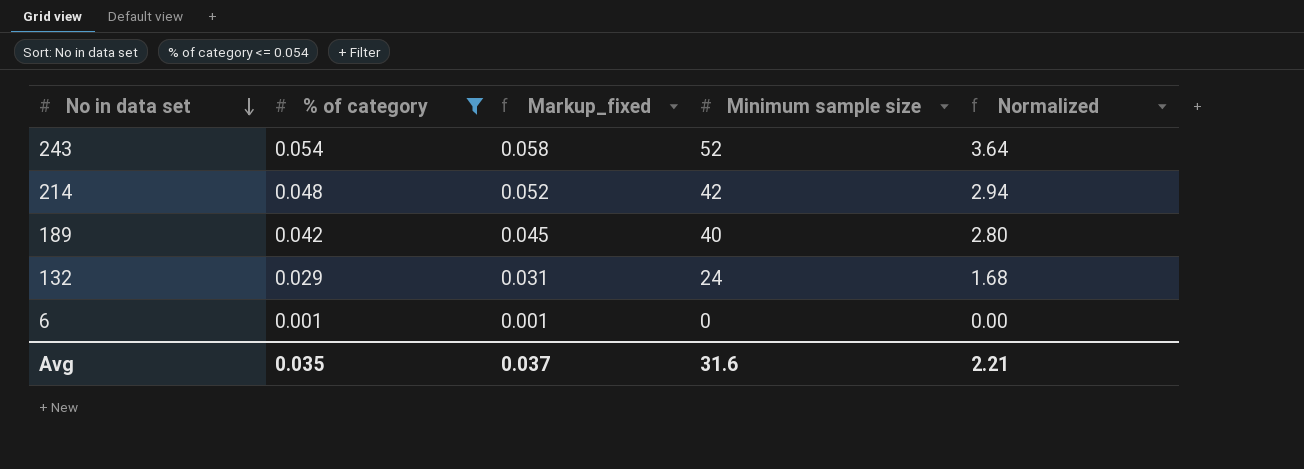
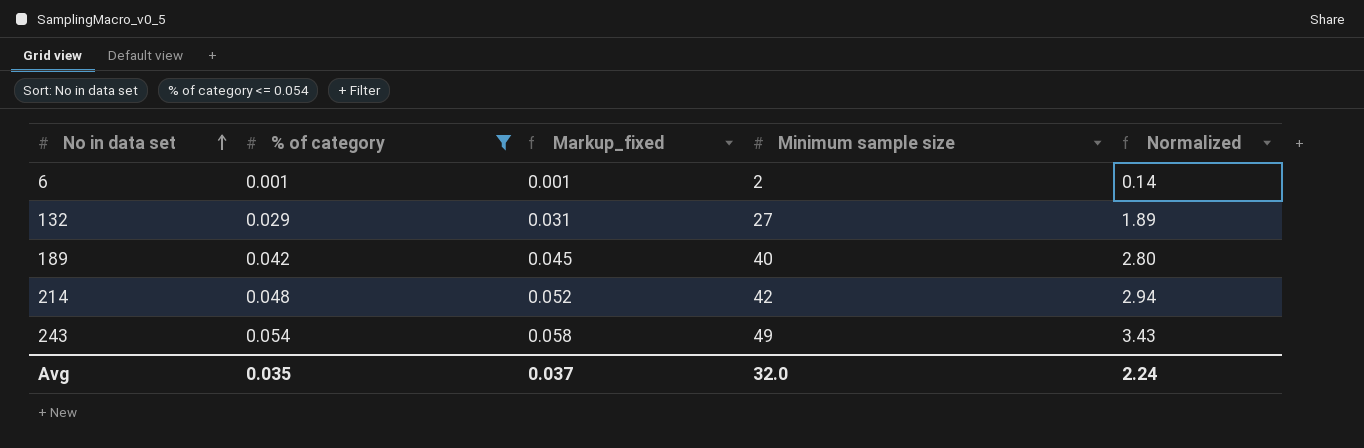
row order: No in data set descending -> No in data set ascending
6 | Minimum sample size: 0 -> 2
6 | Normalized: 0.00 -> 0.14
132 | Minimum sample size: 24 -> 27
132 | Normalized: 1.68 -> 1.89
243 | Minimum sample size: 52 -> 49
243 | Normalized: 3.64 -> 3.43
Avg | Minimum sample size: 31.6 -> 32.0
Avg | Normalized: 2.21 -> 2.24

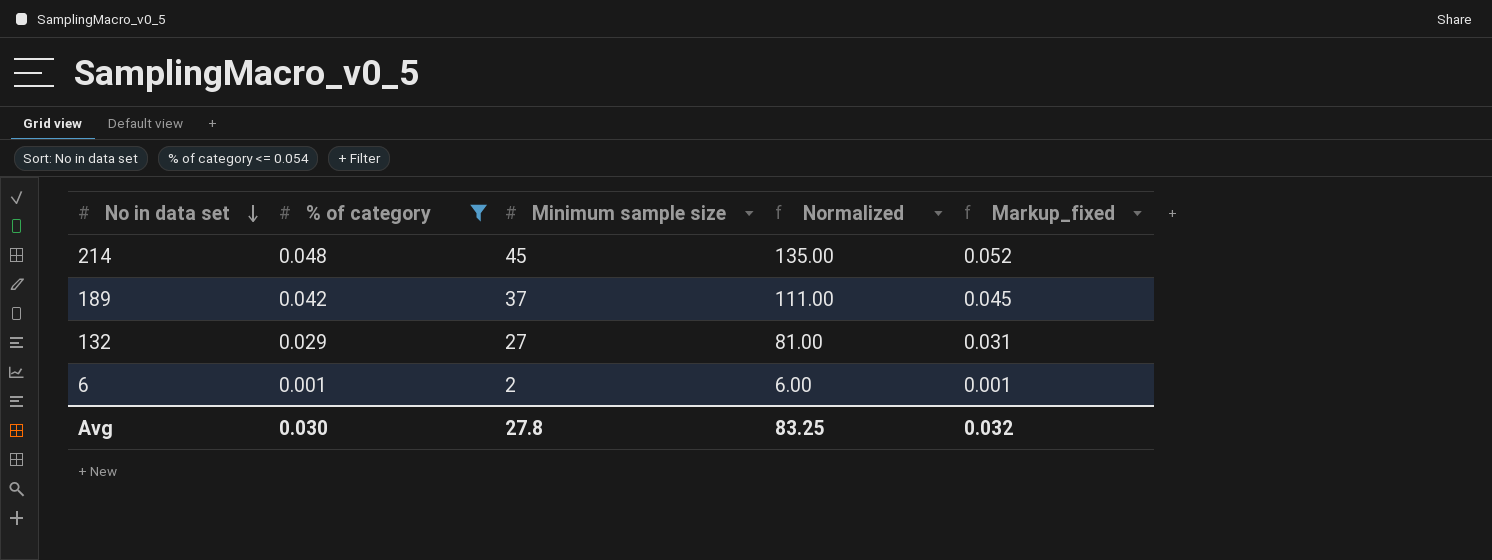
row order: No in data set ascending -> No in data set descending
column Normalized | formula: [Minimum sample size] * 0.07 -> [Minimum sample size] * 3
column Markup_fixed | position: 3 -> 5
row 243: 0.054 | 0.058 | 49 | 3.43 -> none
214 | Minimum sample size: 42 -> 45
189 | Minimum sample size: 40 -> 37
Avg | % of category: 0.035 -> 0.030
Avg | Minimum sample size: 32.0 -> 27.8
Avg | Normalized: 2.24 -> 83.25
Avg | Markup_fixed: 0.037 -> 0.032

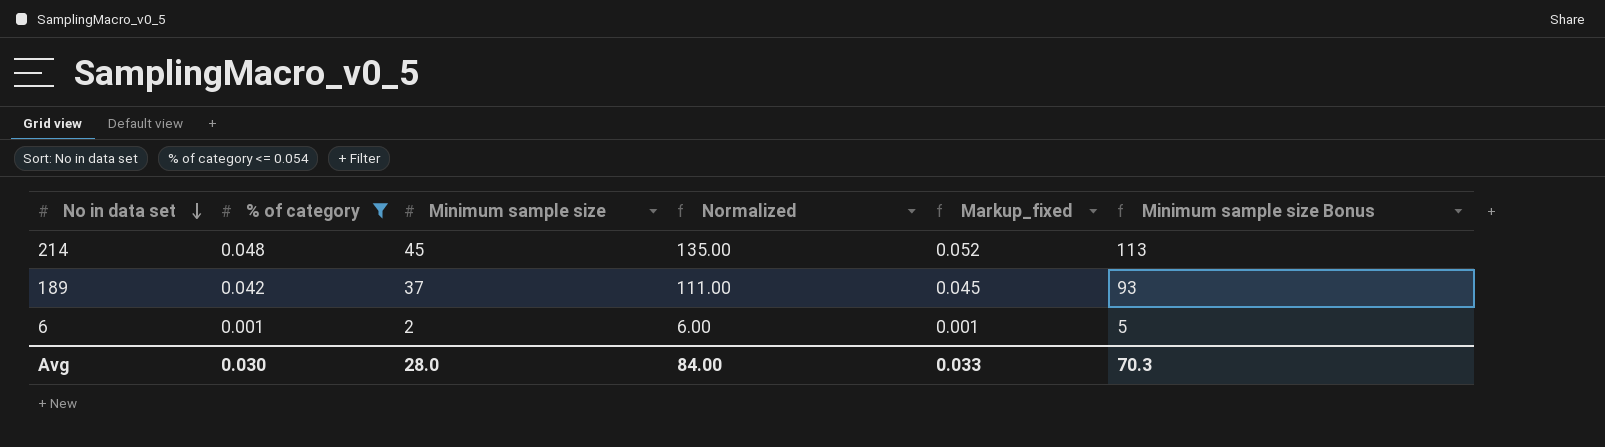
column Minimum sample size Bonus | formula: none -> [Minimum sample size] * 2.5
row 132: 0.029 | 27 | 81.00 | 0.031 -> none
Avg | Minimum sample size: 27.8 -> 28.0
Avg | Normalized: 83.25 -> 84.00
Avg | Markup_fixed: 0.032 -> 0.033

